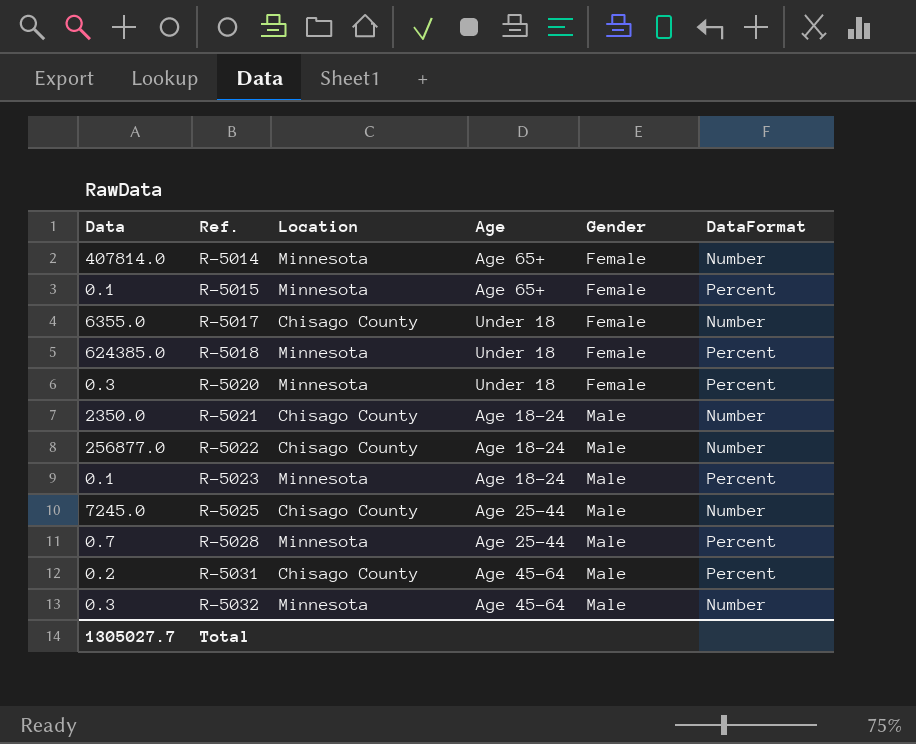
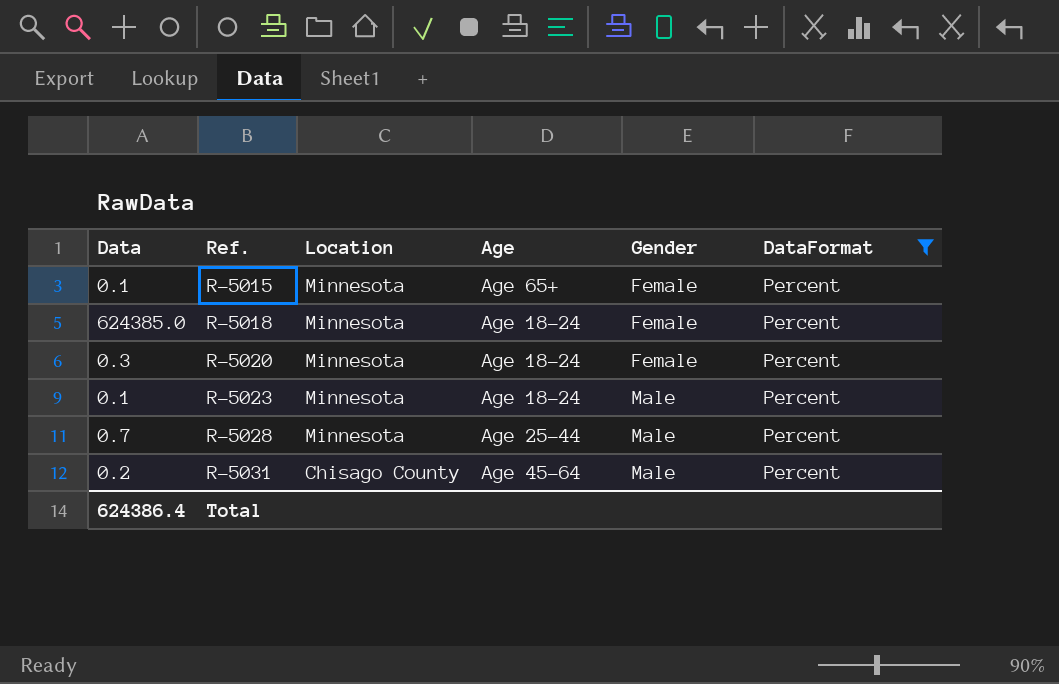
filter: none -> DataFormat = Percent
R-5018 | Age: Under 18 -> Age 18-24
R-5020 | Age: Under 18 -> Age 18-24
Total | Data: 1305027.7 -> 624386.4

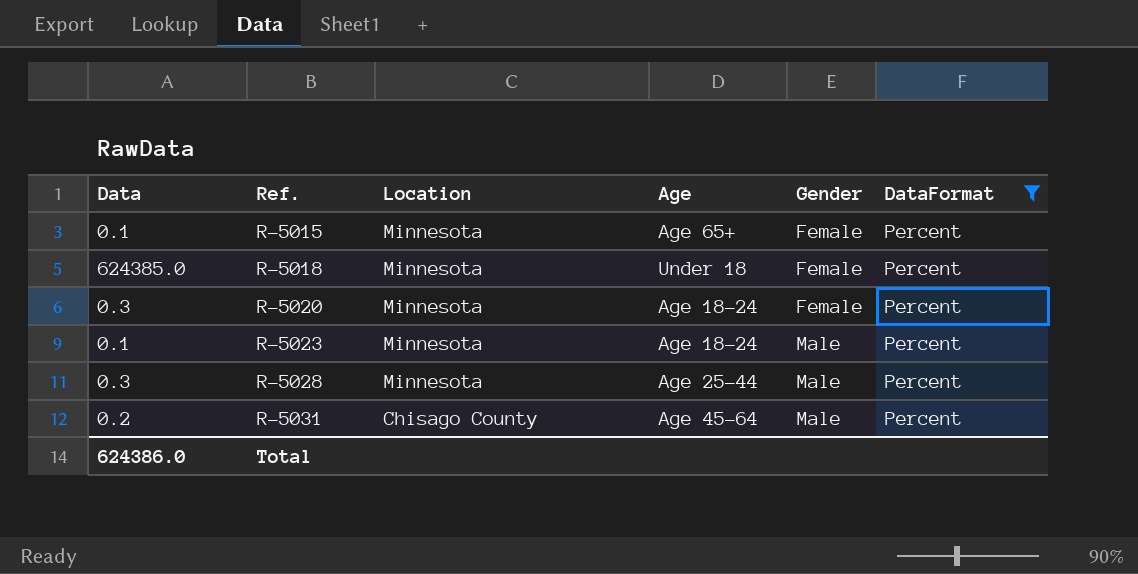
R-5018 | Age: Age 18-24 -> Under 18
R-5028 | Data: 0.7 -> 0.3
Total | Data: 624386.4 -> 624386.0

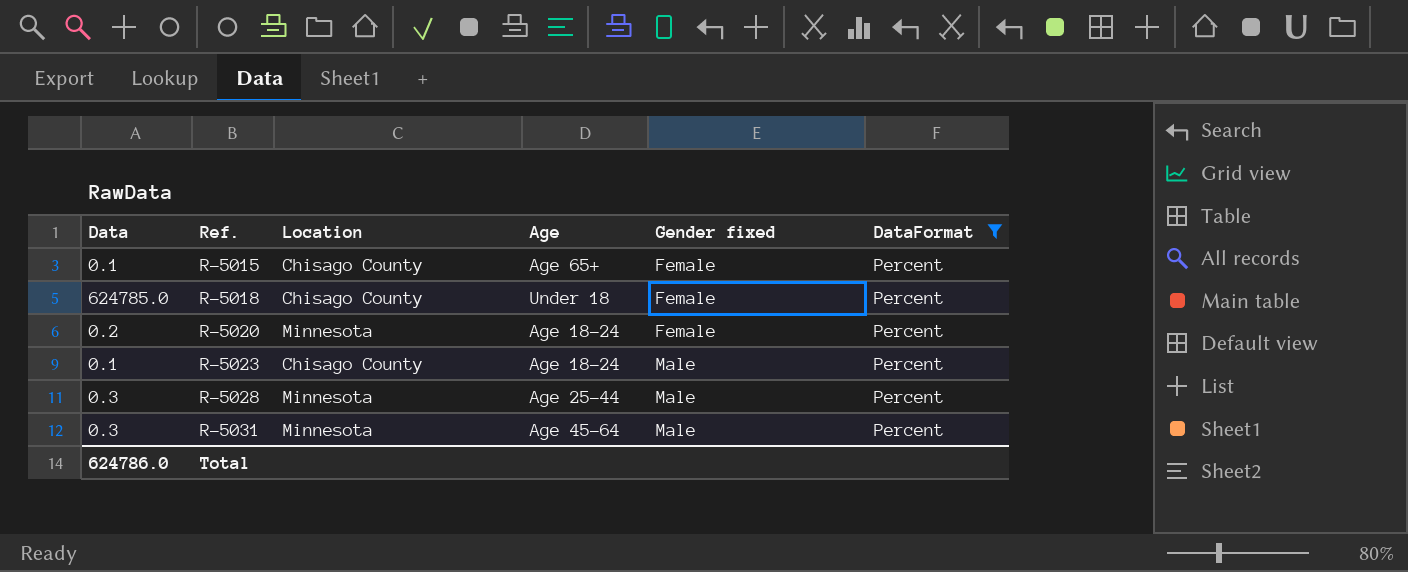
column name: Gender -> Gender fixed
R-5015 | Location: Minnesota -> Chisago County
R-5018 | Data: 624385.0 -> 624785.0
R-5018 | Location: Minnesota -> Chisago County
R-5020 | Data: 0.3 -> 0.2
R-5023 | Location: Minnesota -> Chisago County
R-5031 | Data: 0.2 -> 0.3
R-5031 | Location: Chisago County -> Minnesota
Total | Data: 624386.0 -> 624786.0

